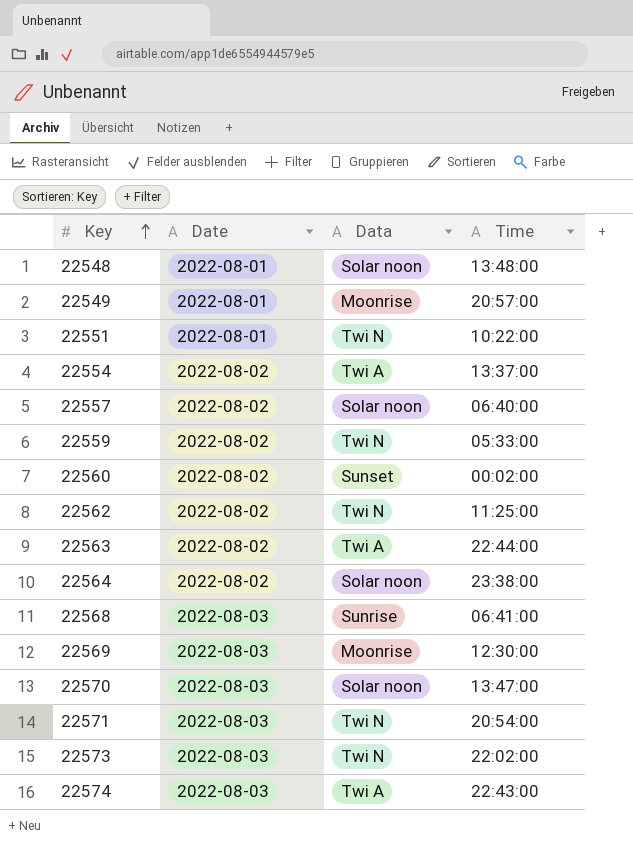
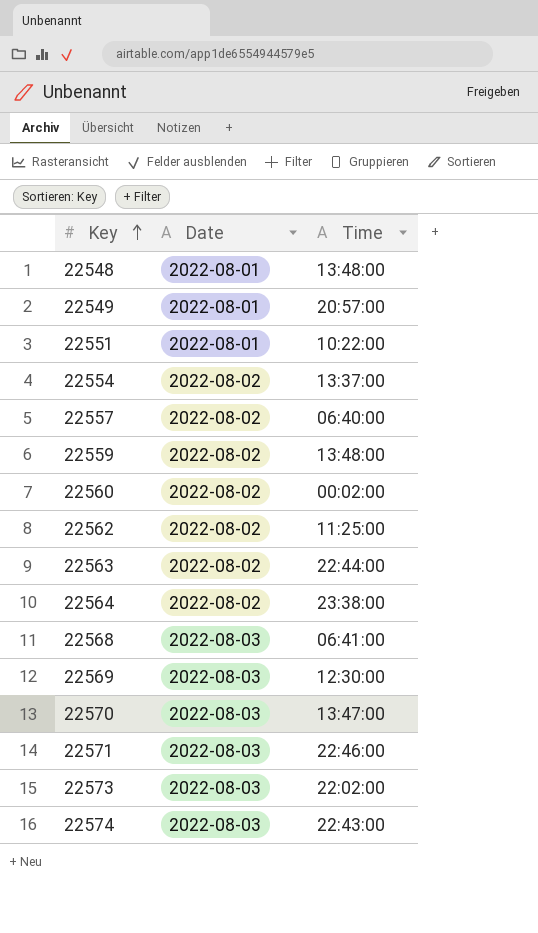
column Data | position: 3 -> none
22559 | Time: 05:33:00 -> 13:48:00
22571 | Time: 20:54:00 -> 22:46:00

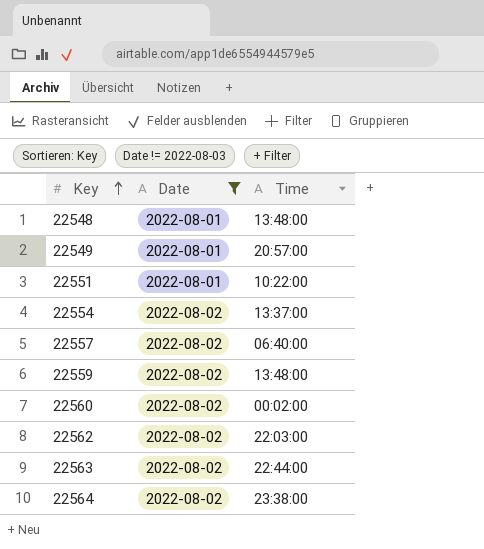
filter: none -> Date != 2022-08-03
22562 | Time: 11:25:00 -> 22:03:00

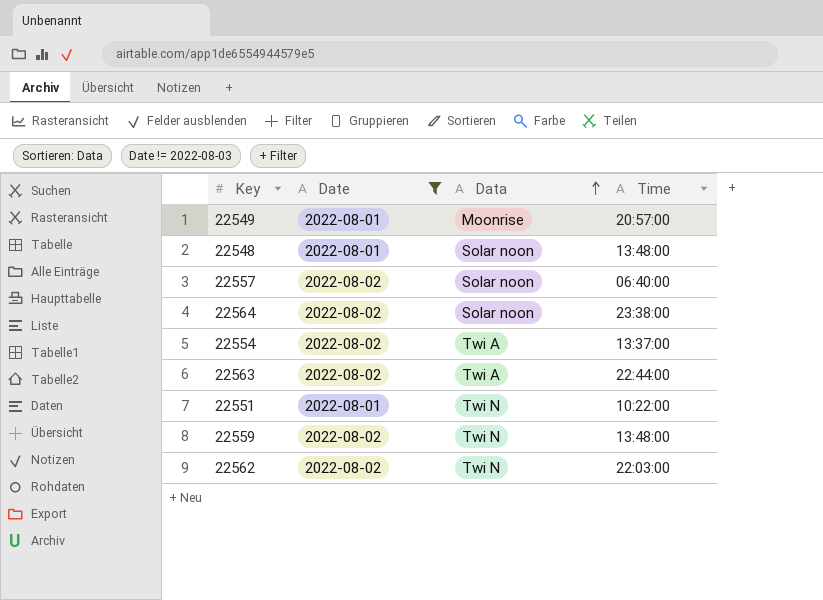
row order: Key ascending -> Data ascending
column Data | position: none -> 3
row 22560: 2022-08-02 | 00:02:00 -> none

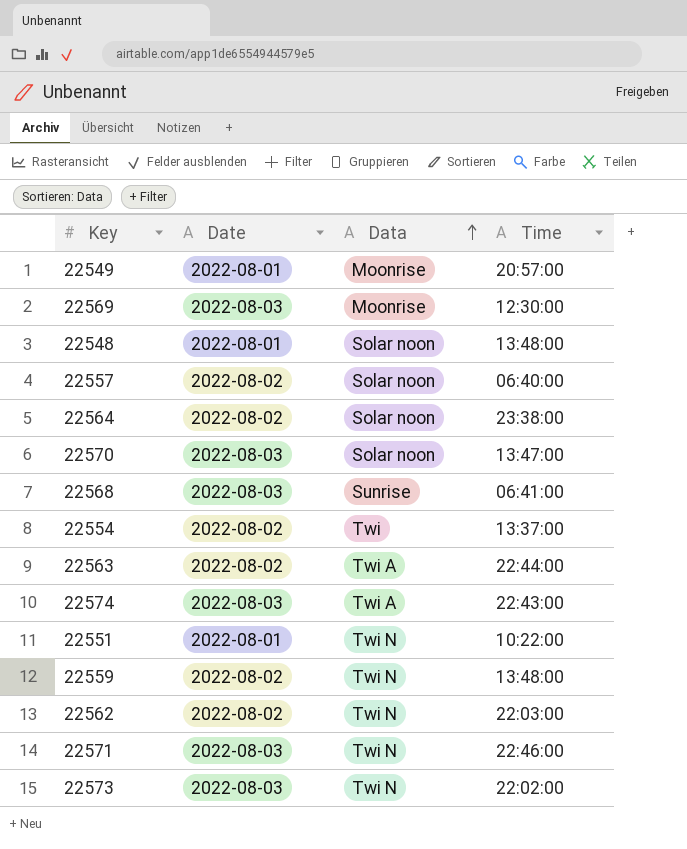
filter: Date != 2022-08-03 -> none
22554 | Data: Twi A -> Twi

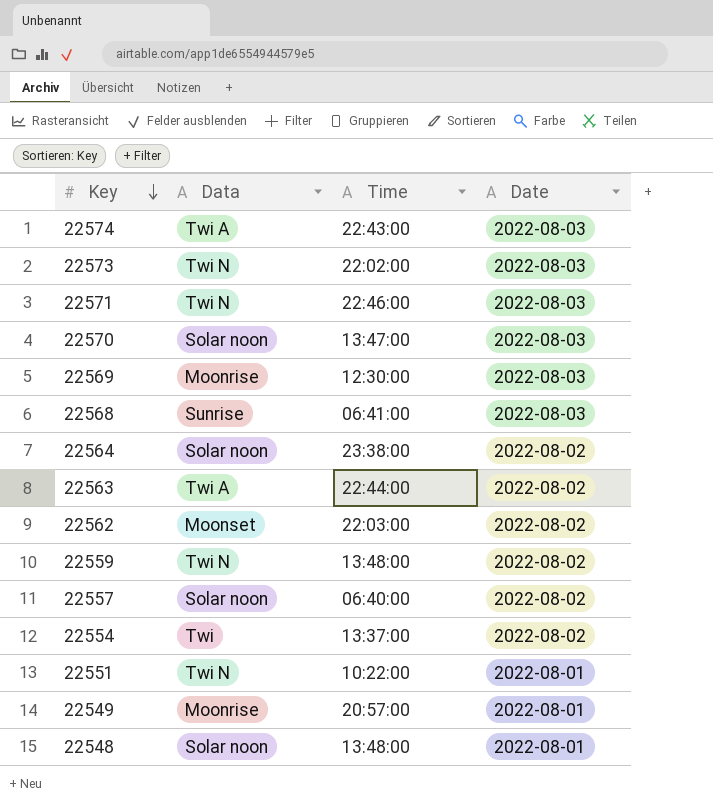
row order: Data ascending -> Key descending
column Date | position: 2 -> 4
22562 | Data: Twi N -> Moonset

